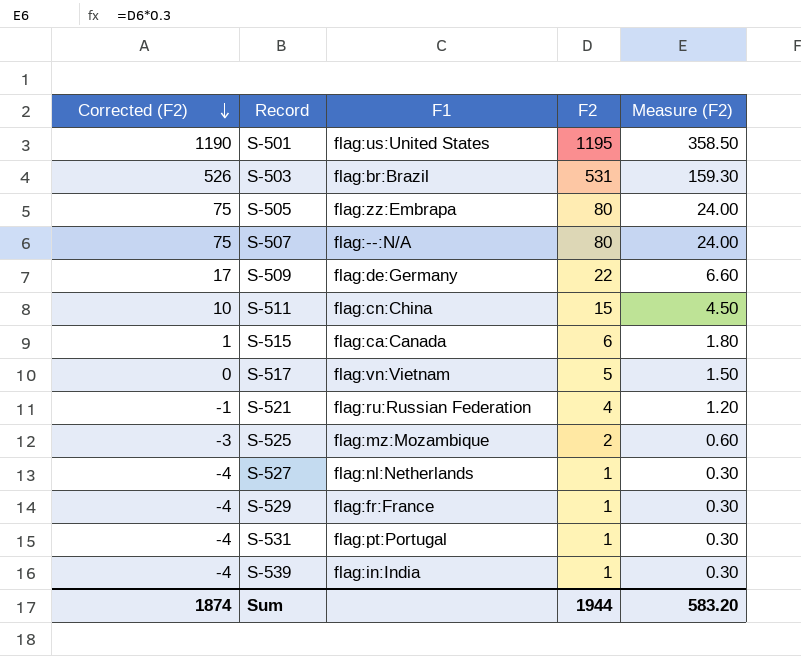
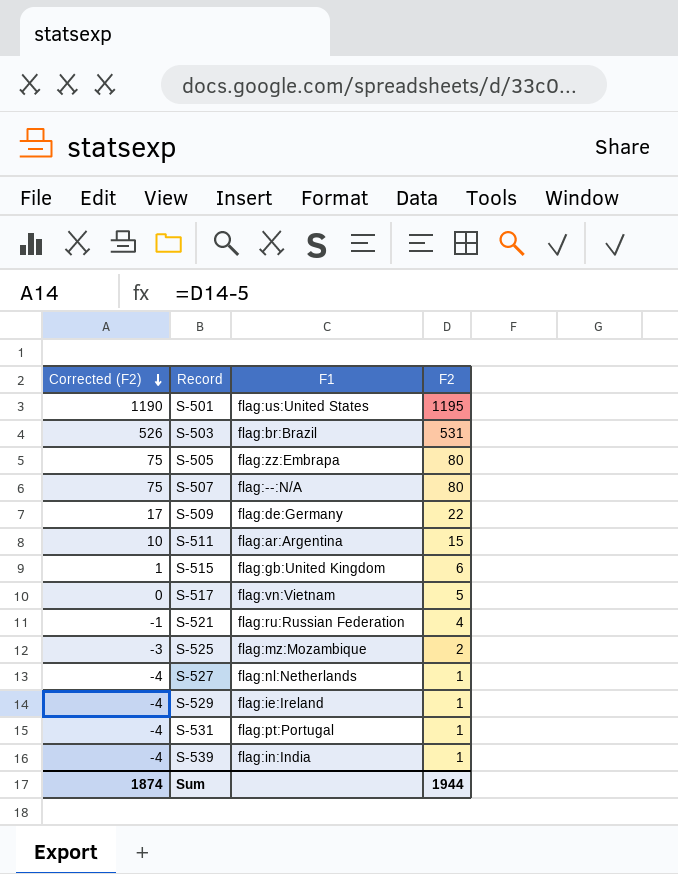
column Measure (F2) | formula: [F2] * 0.3 -> none
S-511 | F1: flag:cn:China -> flag:ar:Argentina
S-515 | F1: flag:ca:Canada -> flag:gb:United Kingdom
S-529 | F1: flag:fr:France -> flag:ie:Ireland

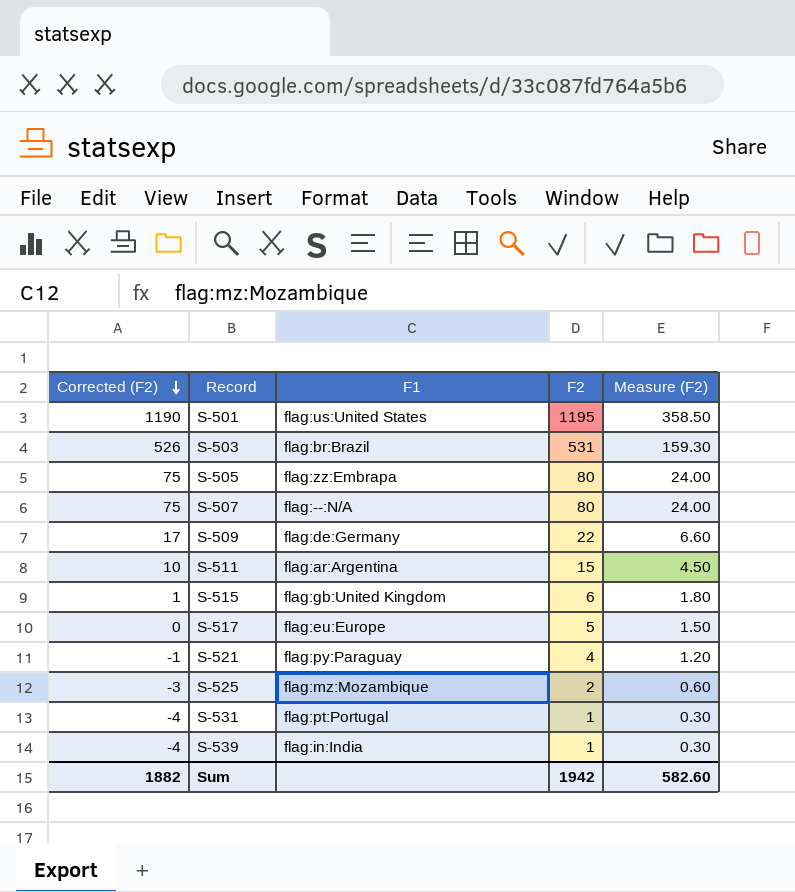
column Measure (F2) | formula: none -> [F2] * 0.3
row S-527: -4 | flag:nl:Netherlands | 1 -> none
row S-529: -4 | flag:ie:Ireland | 1 -> none
S-517 | F1: flag:vn:Vietnam -> flag:eu:Europe
S-521 | F1: flag:ru:Russian Federation -> flag:py:Paraguay
Sum | Corrected (F2): 1874 -> 1882
Sum | F2: 1944 -> 1942

